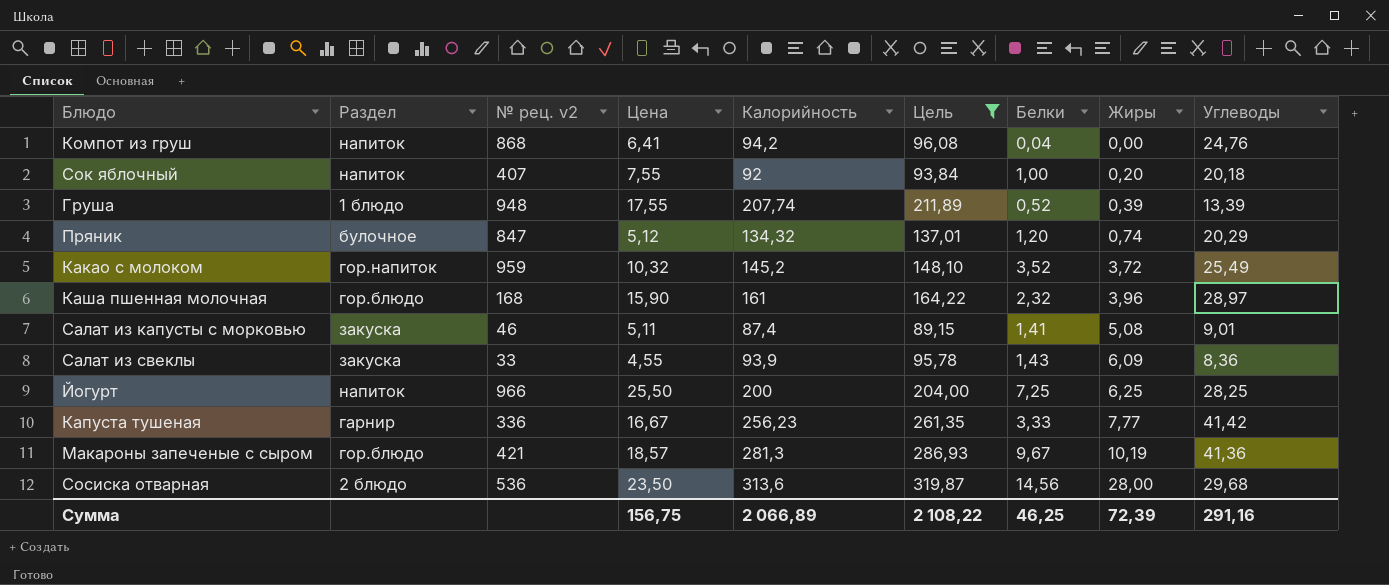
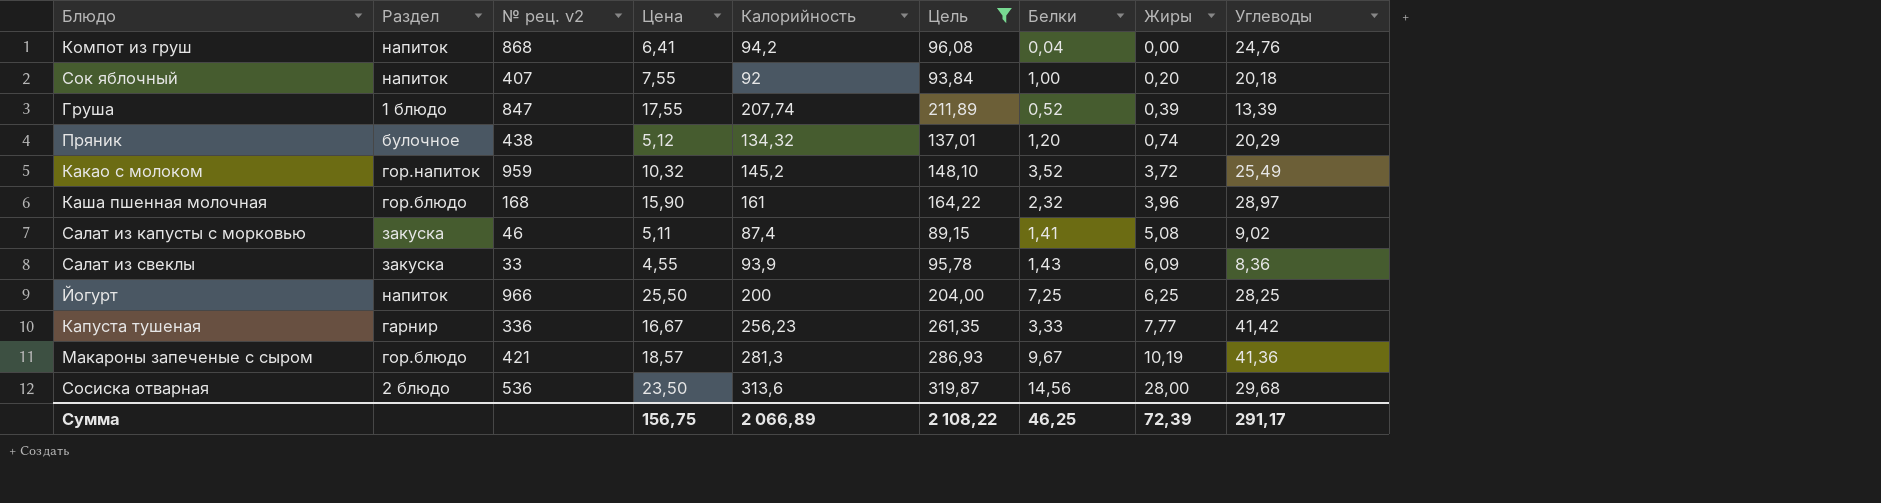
Груша | № рец. v2: 948 -> 847
Пряник | № рец. v2: 847 -> 438
Салат из капусты с морковью | Углеводы: 9,01 -> 9,02
Сумма | Углеводы: 291,16 -> 291,17

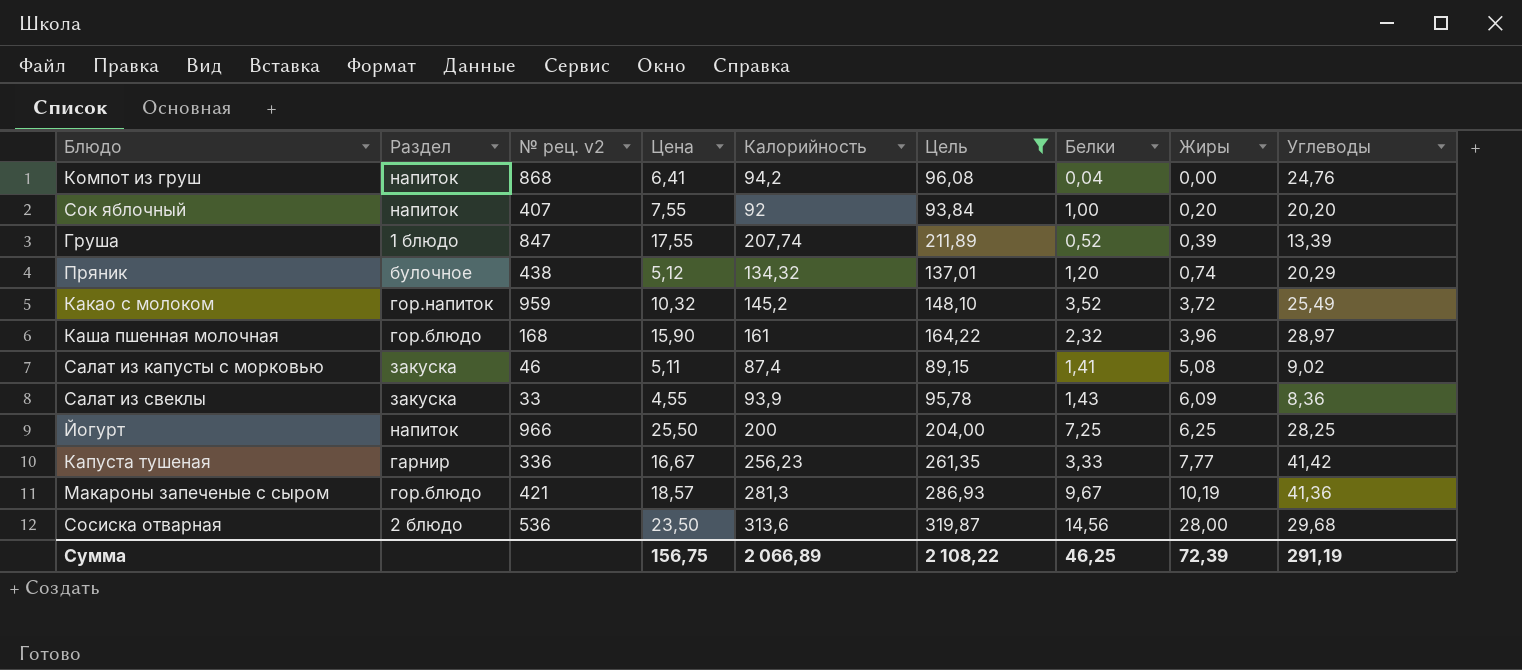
Сок яблочный | Углеводы: 20,18 -> 20,20
Сумма | Углеводы: 291,17 -> 291,19

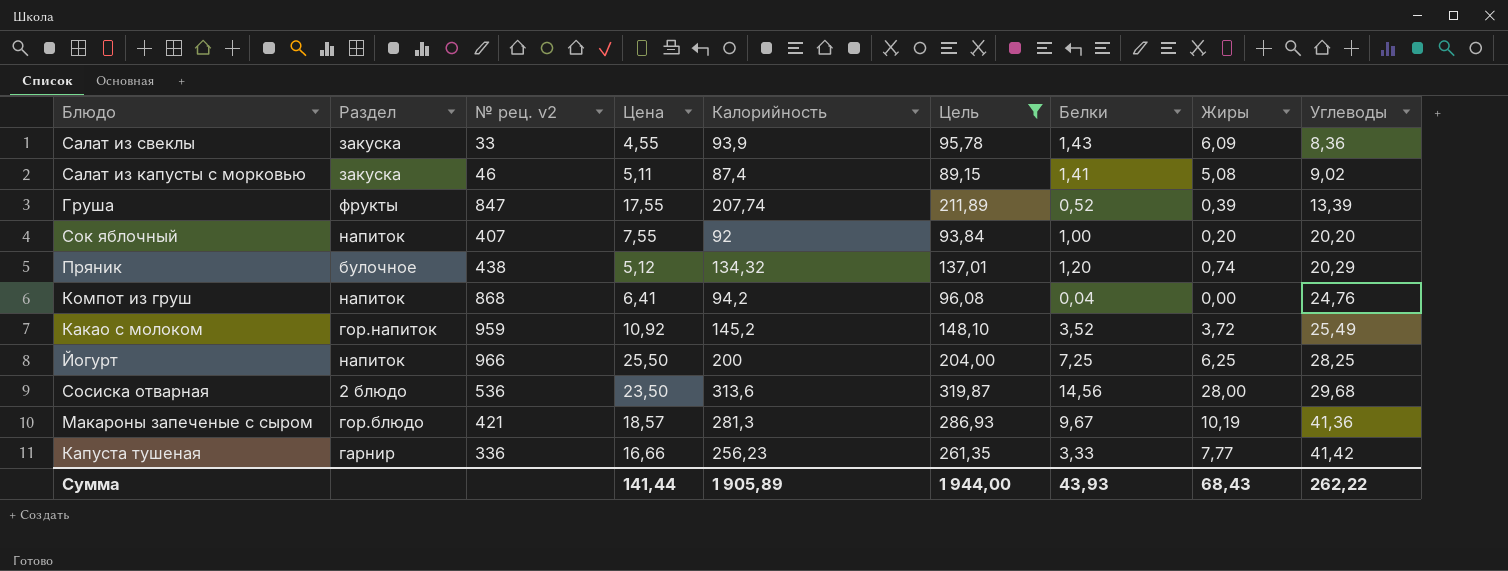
row order: Жиры ascending -> Углеводы ascending
row Каша пшенная молочная: гор.блюдо | 168 | 15,90 | 161 | 164,22 | 2,32 | 3,96 | 28,97 -> none
Груша | Раздел: 1 блюдо -> фрукты
Какао с молоком | Цена: 10,32 -> 10,92
Капуста тушеная | Цена: 16,67 -> 16,66
Сумма | Цена: 156,75 -> 141,44
Сумма | Калорийность: 2 066,89 -> 1 905,89
Сумма | Цель: 2 108,22 -> 1 944,00
Сумма | Белки: 46,25 -> 43,93
Сумма | Жиры: 72,39 -> 68,43
Сумма | Углеводы: 291,19 -> 262,22

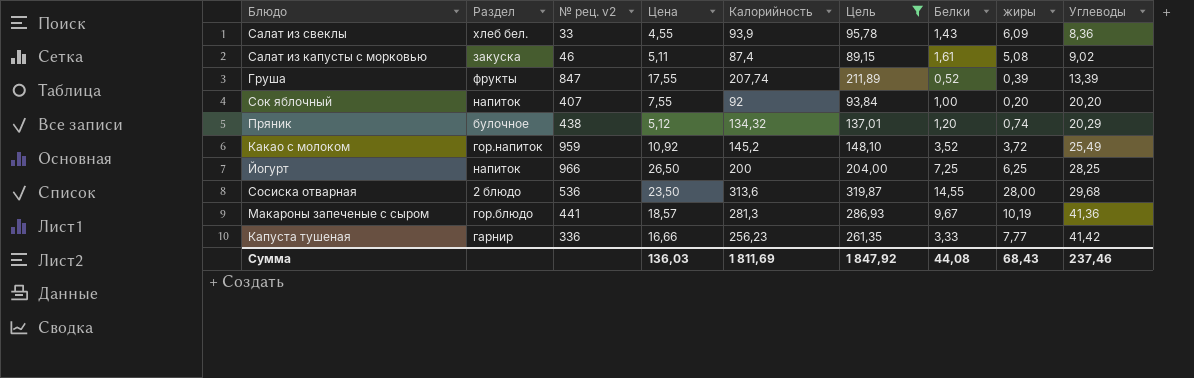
column name: Жиры -> жиры
row Компот из груш: напиток | 868 | 6,41 | 94,2 | 96,08 | 0,04 | 0,00 | 24,76 -> none
Салат из свеклы | Раздел: закуска -> хлеб бел.
Салат из капусты с морковью | Белки: 1,41 -> 1,61
Йогурт | Цена: 25,50 -> 26,50
Сосиска отварная | Белки: 14,56 -> 14,55
Макароны запеченые с сыром | № рец. v2: 421 -> 441
Сумма | Цена: 141,44 -> 136,03
Сумма | Калорийность: 1 905,89 -> 1 811,69
Сумма | Цель: 1 944,00 -> 1 847,92
Сумма | Белки: 43,93 -> 44,08
Сумма | Углеводы: 262,22 -> 237,46

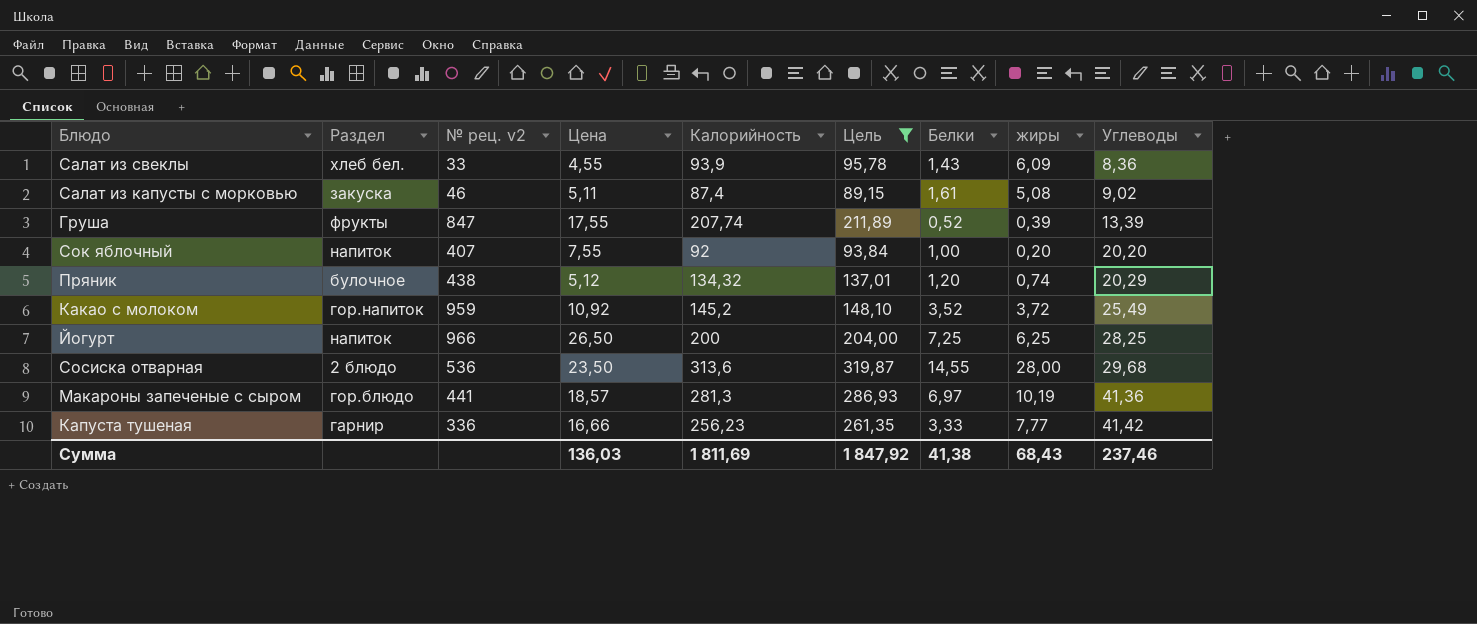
Макароны запеченые с сыром | Белки: 9,67 -> 6,97
Сумма | Белки: 44,08 -> 41,38

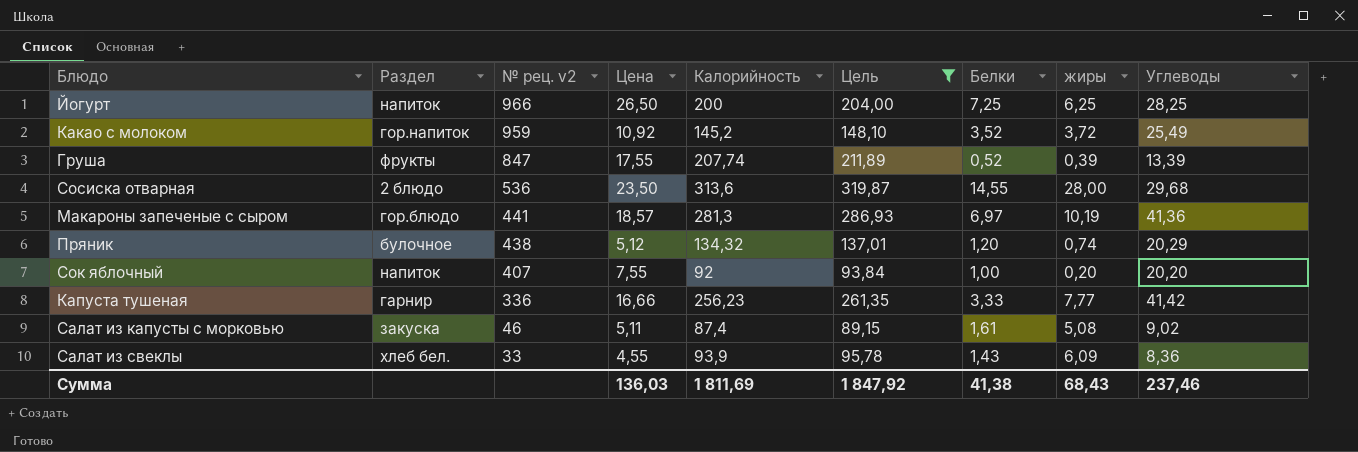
row order: Углеводы ascending -> № рец. v2 descending

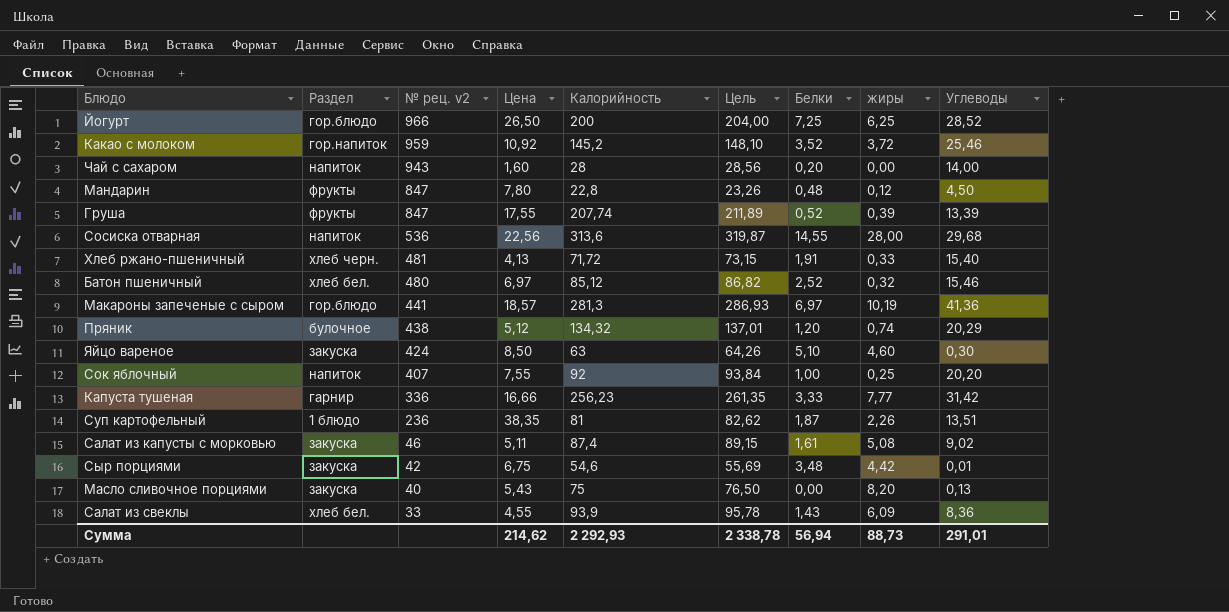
filter: Цель >= 89,15 -> none
Йогурт | Раздел: напиток -> гор.блюдо
Йогурт | Углеводы: 28,25 -> 28,52
Какао с молоком | Углеводы: 25,49 -> 25,46
Сосиска отварная | Раздел: 2 блюдо -> напиток
Сосиска отварная | Цена: 23,50 -> 22,56
Сок яблочный | жиры: 0,20 -> 0,25
Капуста тушеная | Углеводы: 41,42 -> 31,42
Сумма | Цена: 136,03 -> 214,62
Сумма | Калорийность: 1 811,69 -> 2 292,93
Сумма | Цель: 1 847,92 -> 2 338,78
Сумма | Белки: 41,38 -> 56,94
Сумма | жиры: 68,43 -> 88,73
Сумма | Углеводы: 237,46 -> 291,01

